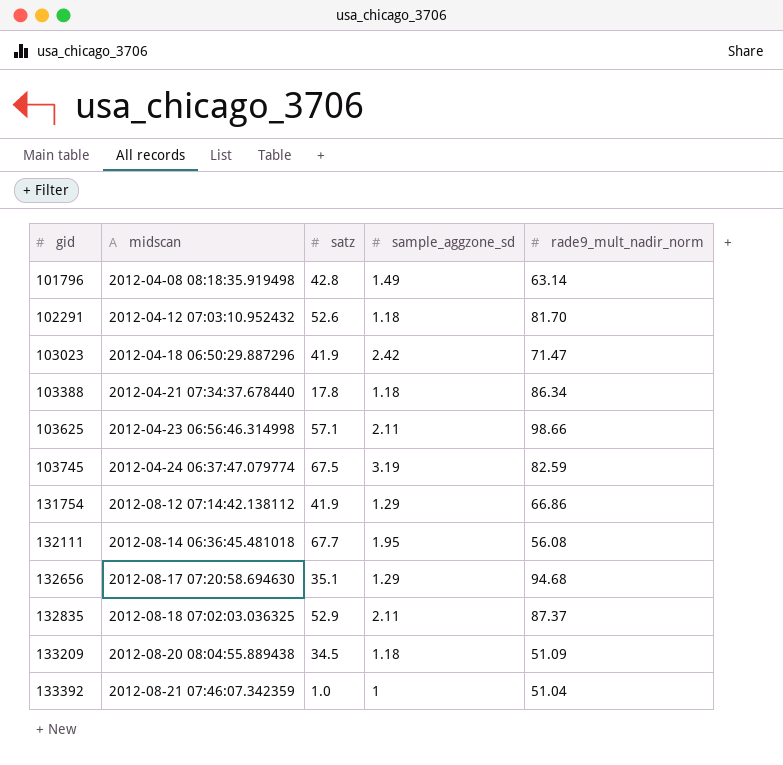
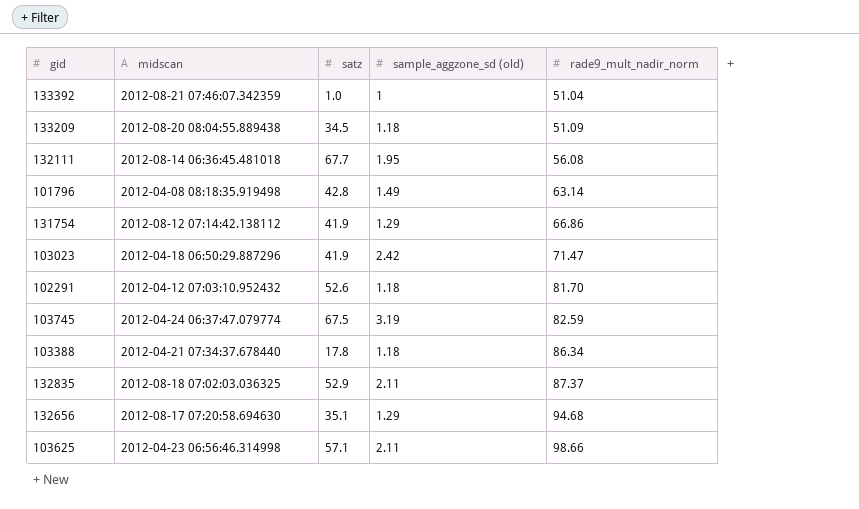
row order: gid ascending -> rade9_mult_nadir_norm ascending
column name: sample_aggzone_sd -> sample_aggzone_sd (old)

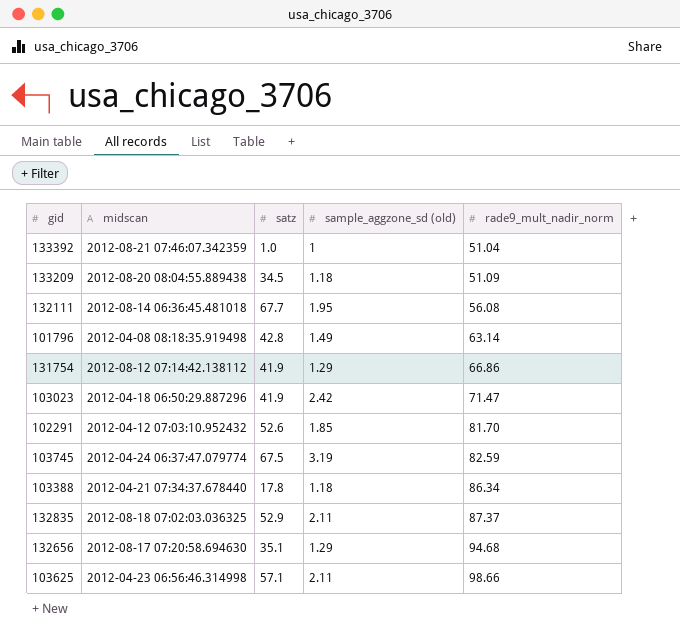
102291 | sample_aggzone_sd (old): 1.18 -> 1.85

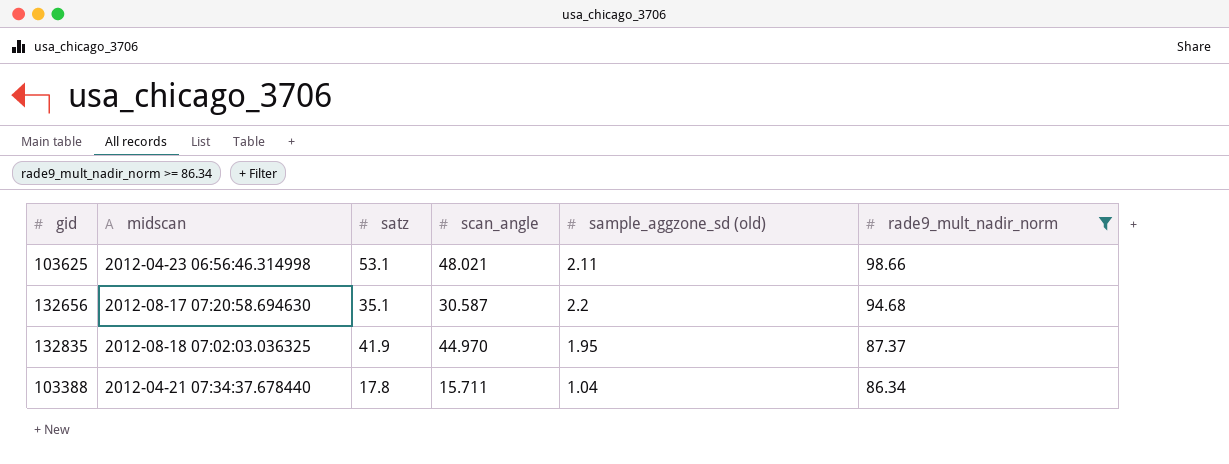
filter: none -> rade9_mult_nadir_norm >= 86.34
row order: rade9_mult_nadir_norm ascending -> rade9_mult_nadir_norm descending
column scan_angle | position: none -> 4
103625 | satz: 57.1 -> 53.1
132656 | sample_aggzone_sd (old): 1.29 -> 2.2
132835 | satz: 52.9 -> 41.9
132835 | sample_aggzone_sd (old): 2.11 -> 1.95
103388 | sample_aggzone_sd (old): 1.18 -> 1.04

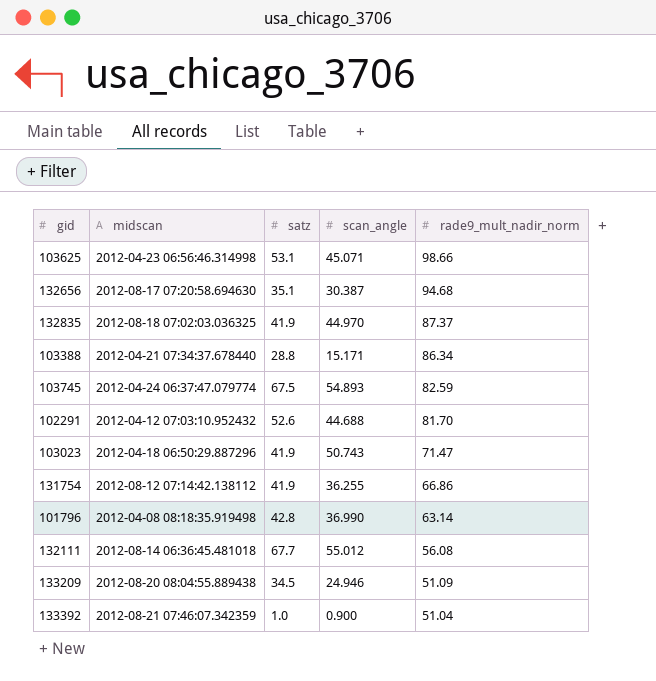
filter: rade9_mult_nadir_norm >= 86.34 -> none
column sample_aggzone_sd (old) | position: 5 -> none
103625 | scan_angle: 48.021 -> 45.071
132656 | scan_angle: 30.587 -> 30.387
103388 | satz: 17.8 -> 28.8
103388 | scan_angle: 15.711 -> 15.171

